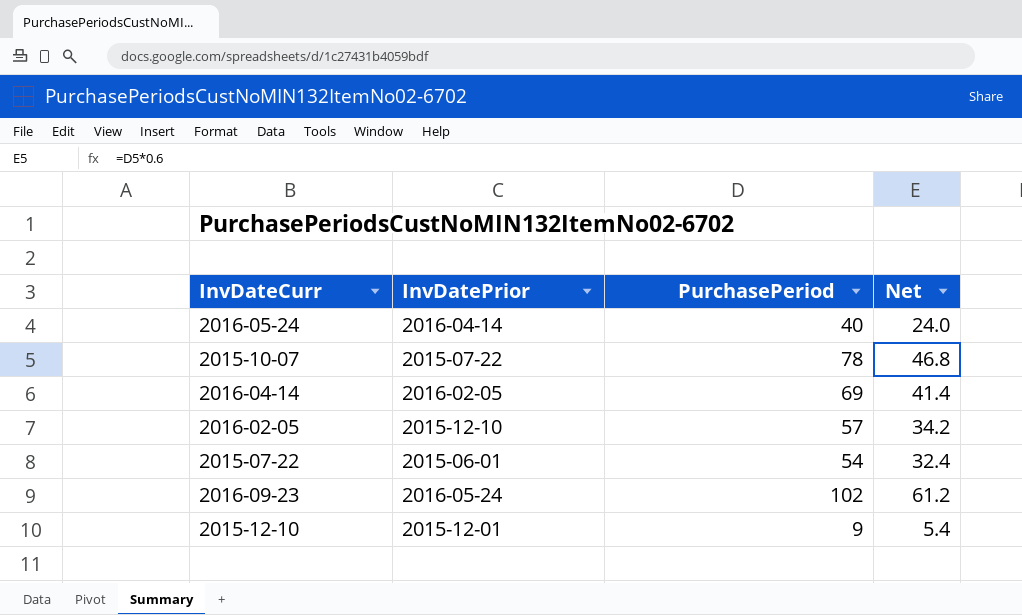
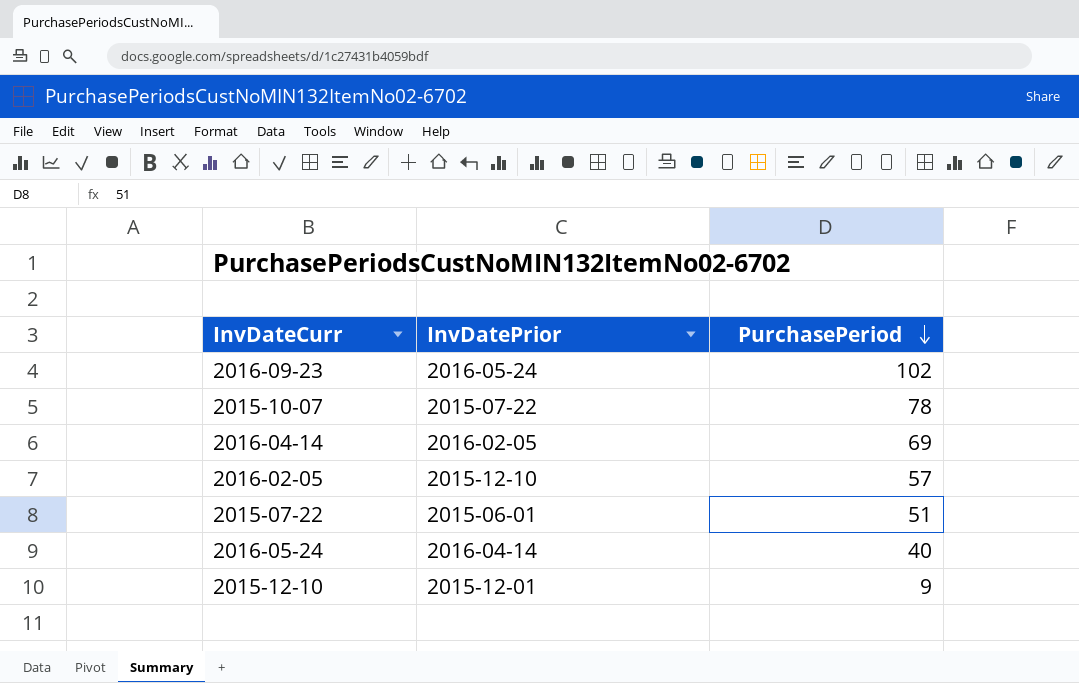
row order: none -> PurchasePeriod descending
column Net | formula: [PurchasePeriod] * 0.6 -> none
2015-07-22 | PurchasePeriod: 54 -> 51

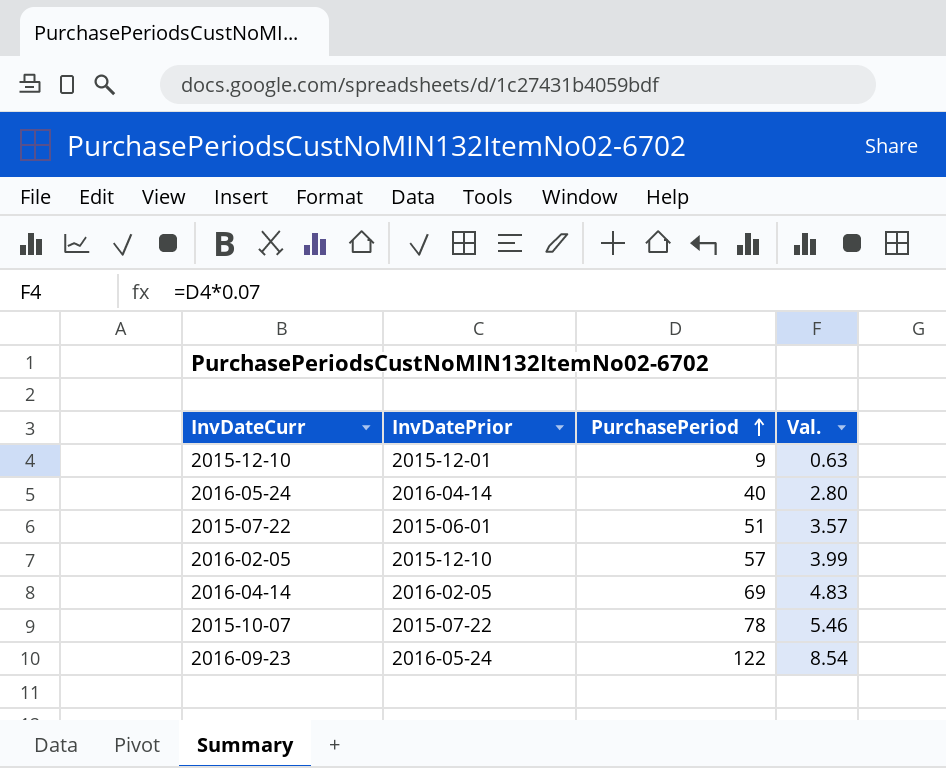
row order: PurchasePeriod descending -> PurchasePeriod ascending
column Val. | formula: none -> [PurchasePeriod] * 0.07
2016-09-23 | PurchasePeriod: 102 -> 122

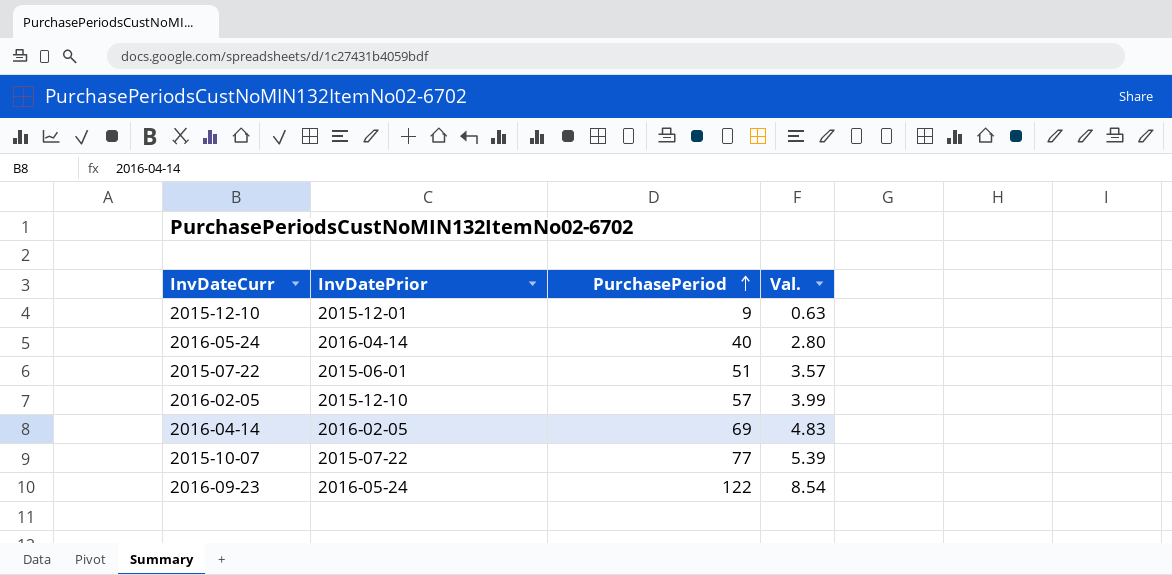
2015-10-07 | PurchasePeriod: 78 -> 77
2015-10-07 | Val.: 5.46 -> 5.39

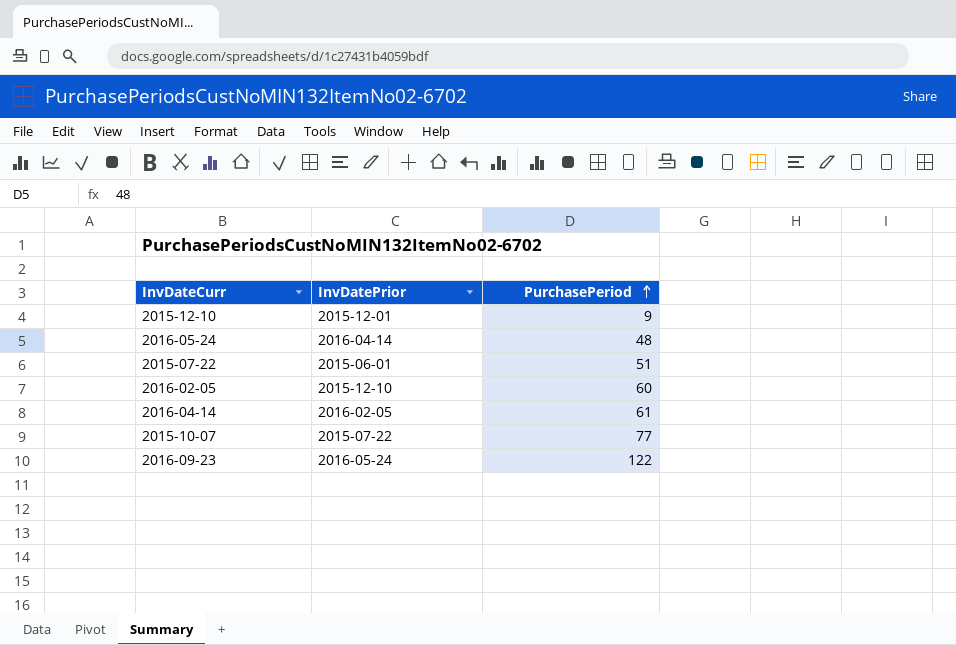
column Val. | formula: [PurchasePeriod] * 0.07 -> none
2016-05-24 | PurchasePeriod: 40 -> 48
2016-02-05 | PurchasePeriod: 57 -> 60
2016-04-14 | PurchasePeriod: 69 -> 61

